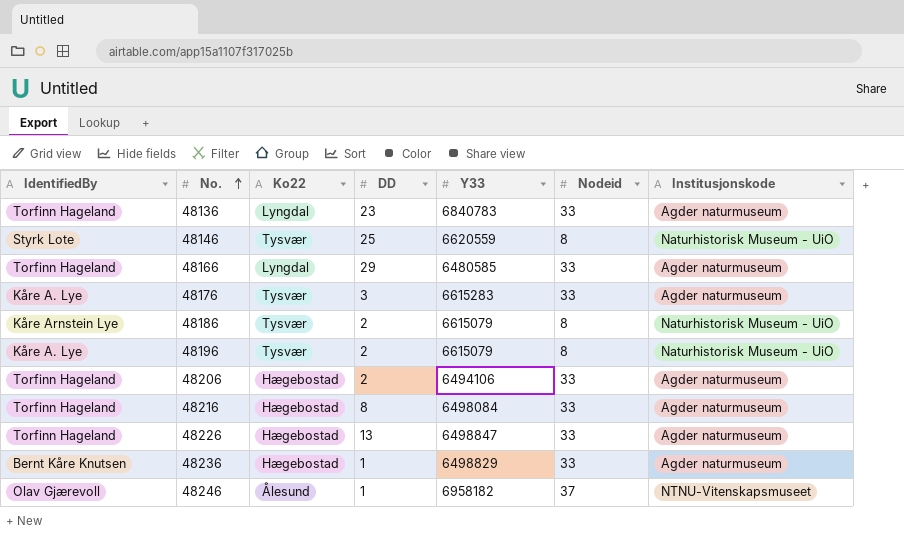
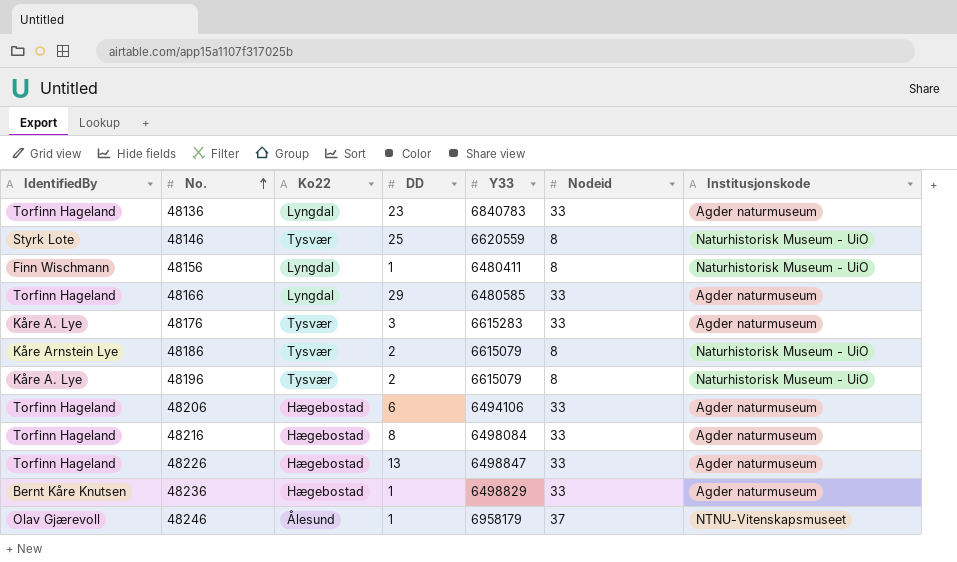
row 48156: none -> Finn Wischmann | Lyngdal | 1 | 6480411 | 8 | Naturhistorisk Museum - UiO
48206 | DD: 2 -> 6
48246 | Y33: 6958182 -> 6958179

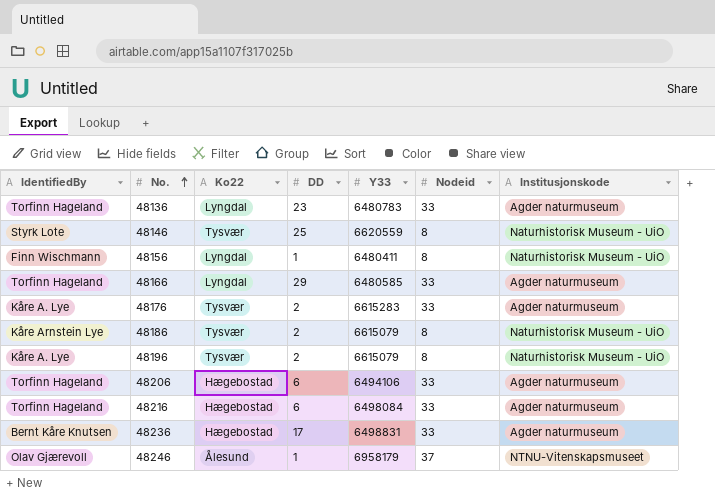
row 48226: Torfinn Hageland | Hægebostad | 13 | 6498847 | 33 | Agder naturmuseum -> none
48136 | Y33: 6840783 -> 6480783
48176 | DD: 3 -> 2
48216 | DD: 8 -> 6
48236 | DD: 1 -> 17
48236 | Y33: 6498829 -> 6498831

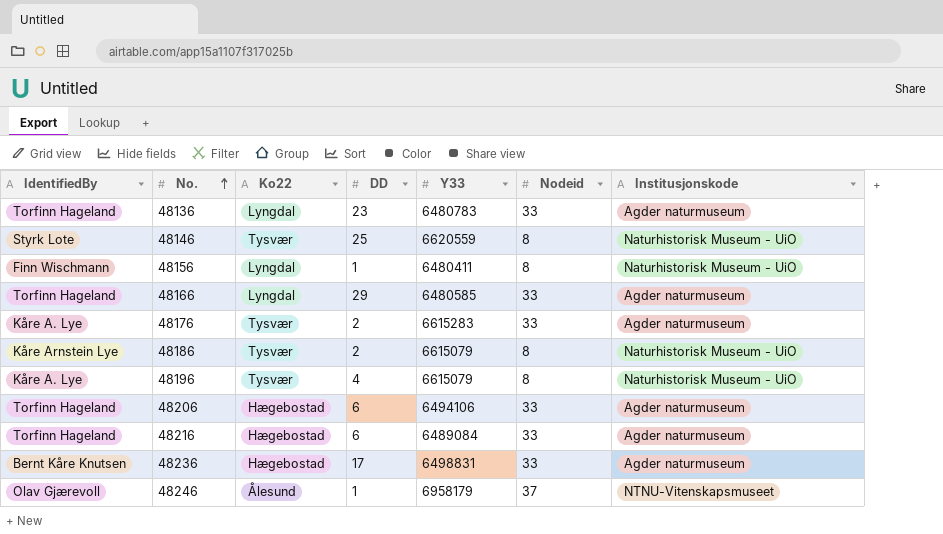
48196 | DD: 2 -> 4
48216 | Y33: 6498084 -> 6489084

